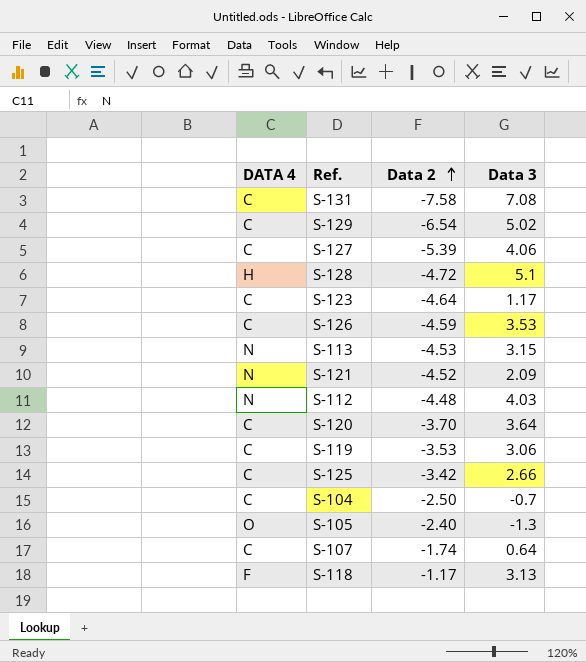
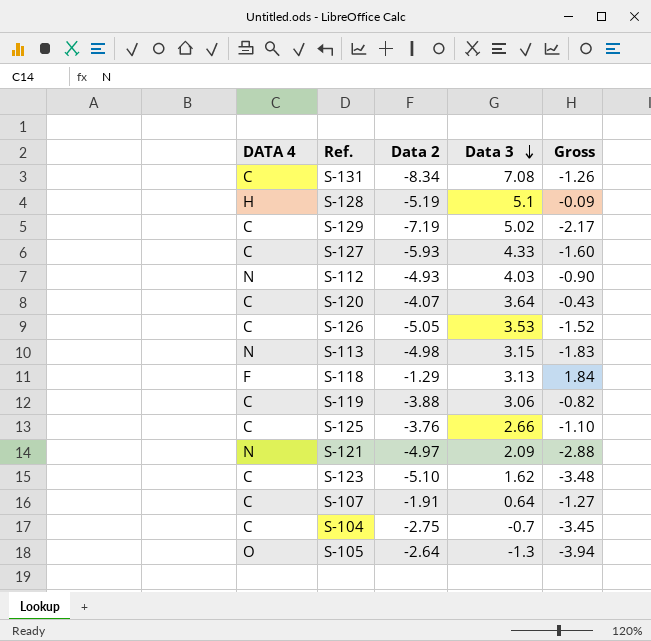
row order: Data 2 ascending -> Data 3 descending
column Gross | formula: none -> [Data 2] + [Data 3]
S-131 | Data 2: -7.58 -> -8.34
S-128 | Data 2: -4.72 -> -5.19
S-129 | Data 2: -6.54 -> -7.19
S-127 | Data 2: -5.39 -> -5.93
S-127 | Data 3: 4.06 -> 4.33
S-112 | Data 2: -4.48 -> -4.93
S-120 | Data 2: -3.70 -> -4.07
S-126 | Data 2: -4.59 -> -5.05
S-113 | Data 2: -4.53 -> -4.98
S-118 | Data 2: -1.17 -> -1.29
S-119 | Data 2: -3.53 -> -3.88
S-125 | Data 2: -3.42 -> -3.76
S-121 | Data 2: -4.52 -> -4.97
S-123 | Data 2: -4.64 -> -5.10
S-123 | Data 3: 1.17 -> 1.62
S-107 | Data 2: -1.74 -> -1.91
S-104 | Data 2: -2.50 -> -2.75
S-105 | Data 2: -2.40 -> -2.64

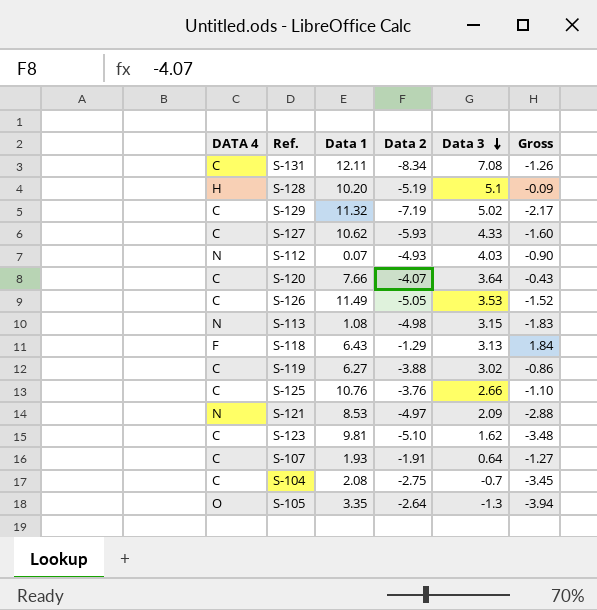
column Data 1 | position: none -> 3
S-119 | Data 3: 3.06 -> 3.02
S-119 | Gross: -0.82 -> -0.86

